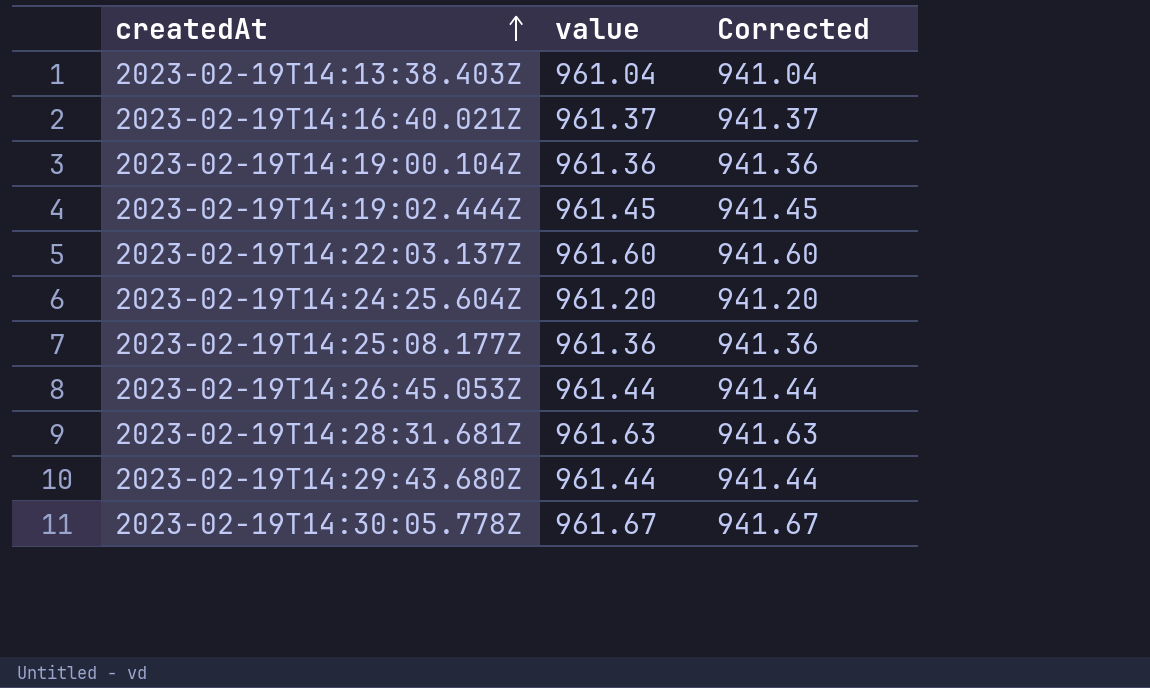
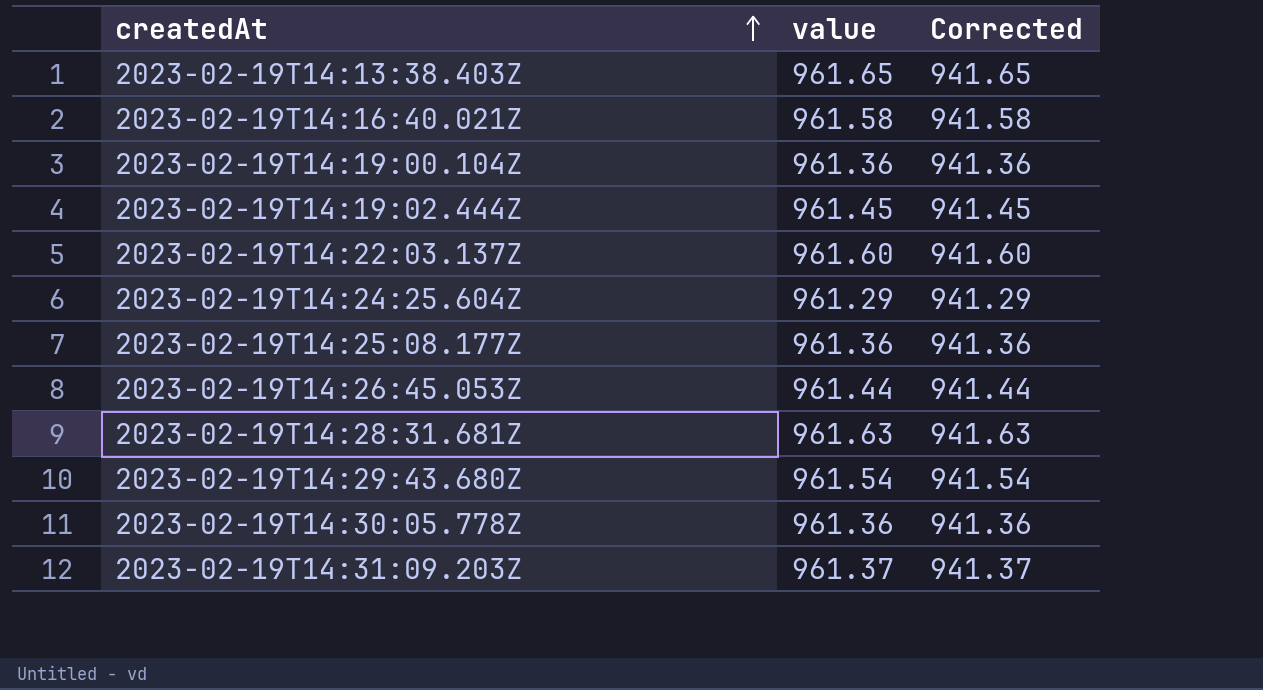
2023-02-19T14:13:38.403Z | value: 961.04 -> 961.65
2023-02-19T14:13:38.403Z | Corrected: 941.04 -> 941.65
2023-02-19T14:16:40.021Z | value: 961.37 -> 961.58
2023-02-19T14:16:40.021Z | Corrected: 941.37 -> 941.58
2023-02-19T14:24:25.604Z | value: 961.20 -> 961.29
2023-02-19T14:24:25.604Z | Corrected: 941.20 -> 941.29
2023-02-19T14:29:43.680Z | value: 961.44 -> 961.54
2023-02-19T14:29:43.680Z | Corrected: 941.44 -> 941.54
2023-02-19T14:30:05.778Z | value: 961.67 -> 961.36
2023-02-19T14:30:05.778Z | Corrected: 941.67 -> 941.36
row 2023-02-19T14:31:09.203Z: none -> 961.37 | 941.37

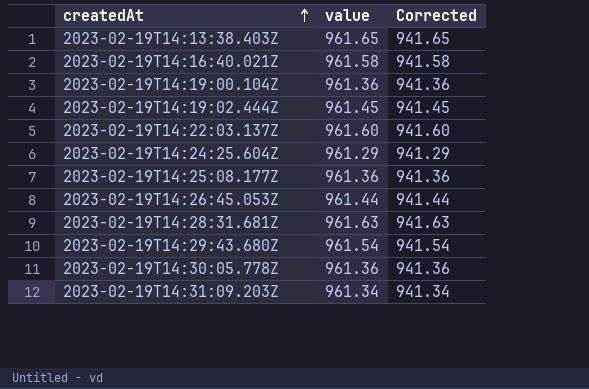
2023-02-19T14:31:09.203Z | value: 961.37 -> 961.34
2023-02-19T14:31:09.203Z | Corrected: 941.37 -> 941.34

